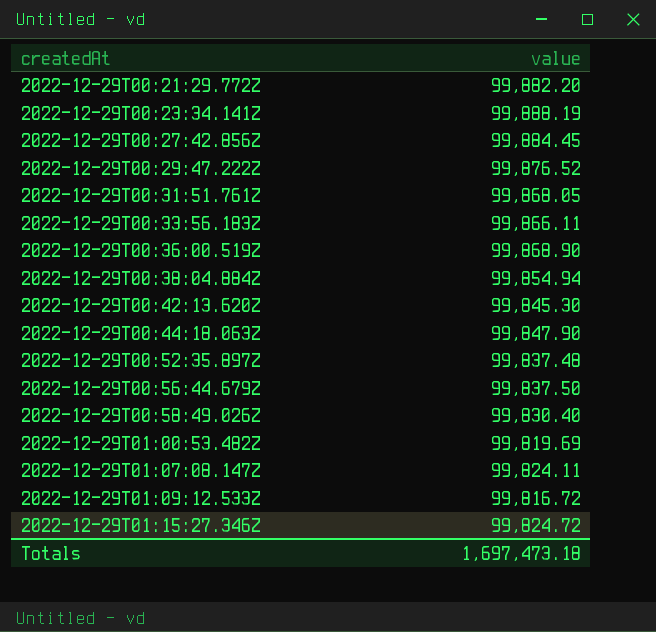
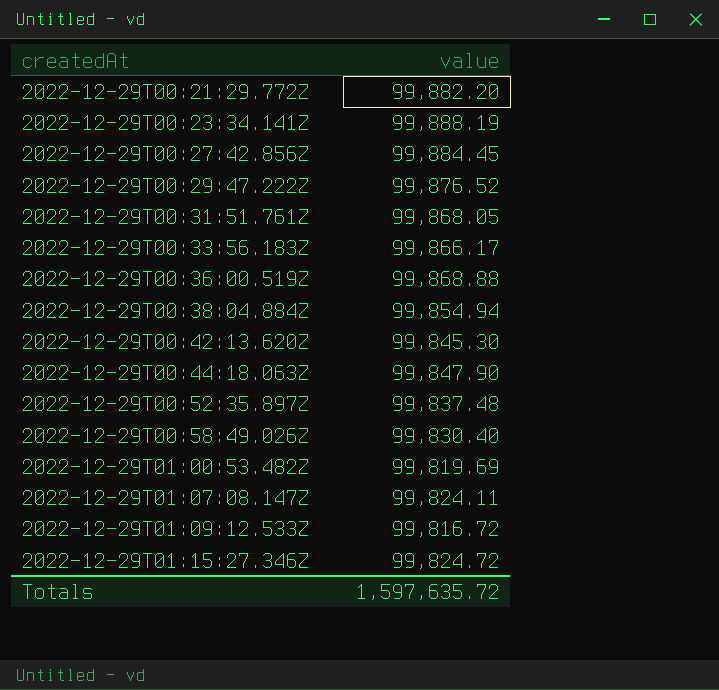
row 2022-12-29T00:56:44.679Z: 99,837.50 -> none
2022-12-29T00:33:56.183Z | value: 99,866.11 -> 99,866.17
2022-12-29T00:36:00.519Z | value: 99,868.90 -> 99,868.88
Totals | value: 1,697,473.18 -> 1,597,635.72

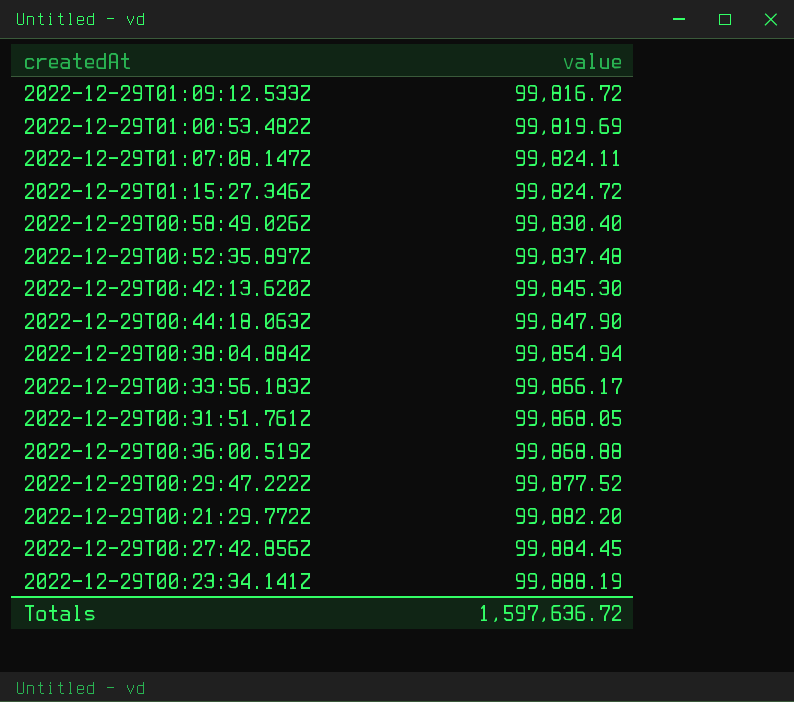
row order: createdAt ascending -> value ascending
2022-12-29T00:29:47.222Z | value: 99,876.52 -> 99,877.52
Totals | value: 1,597,635.72 -> 1,597,636.72

